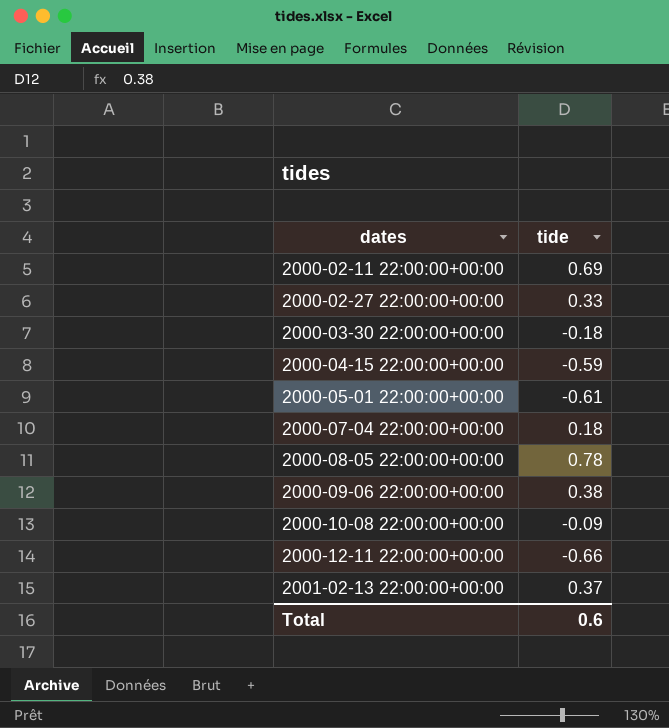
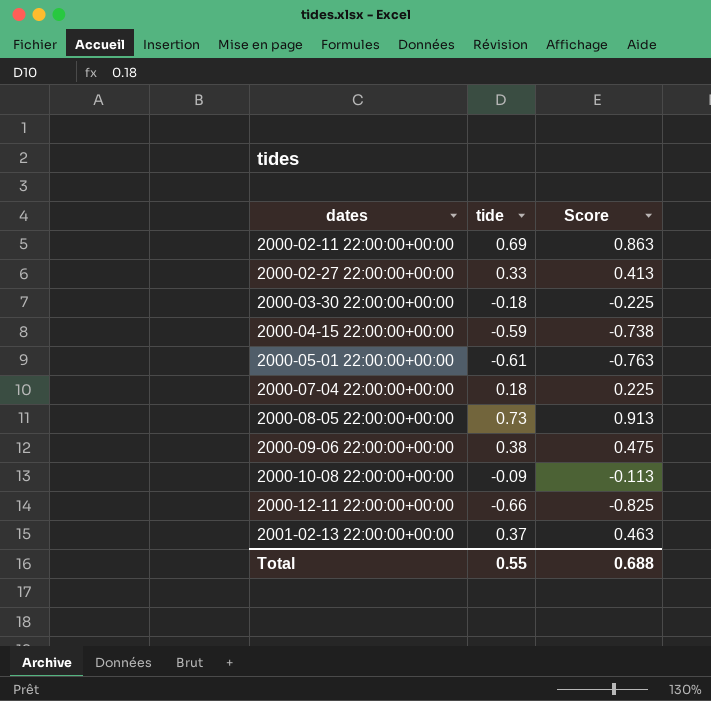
column Score | formula: none -> [tide] * 1.25
2000-08-05 22:00:00+00:00 | tide: 0.78 -> 0.73
Total | tide: 0.6 -> 0.55

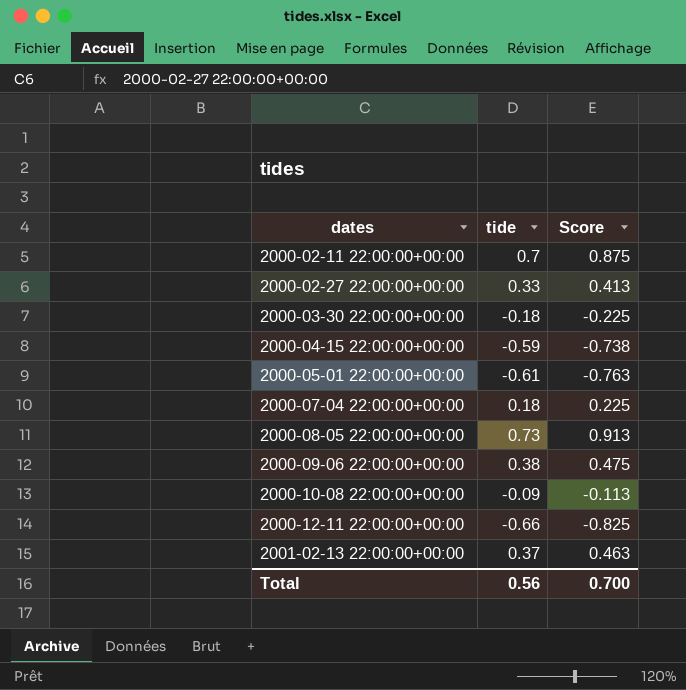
2000-02-11 22:00:00+00:00 | tide: 0.69 -> 0.7
2000-02-11 22:00:00+00:00 | Score: 0.863 -> 0.875
Total | tide: 0.55 -> 0.56
Total | Score: 0.688 -> 0.700

